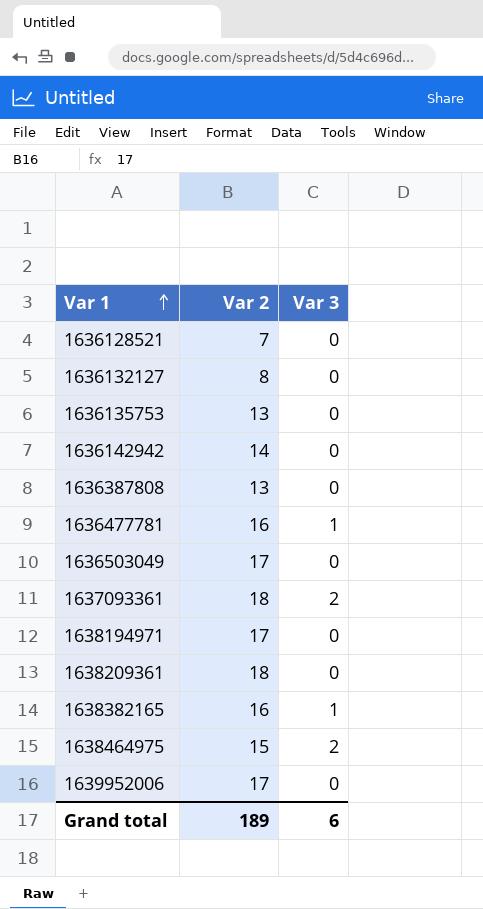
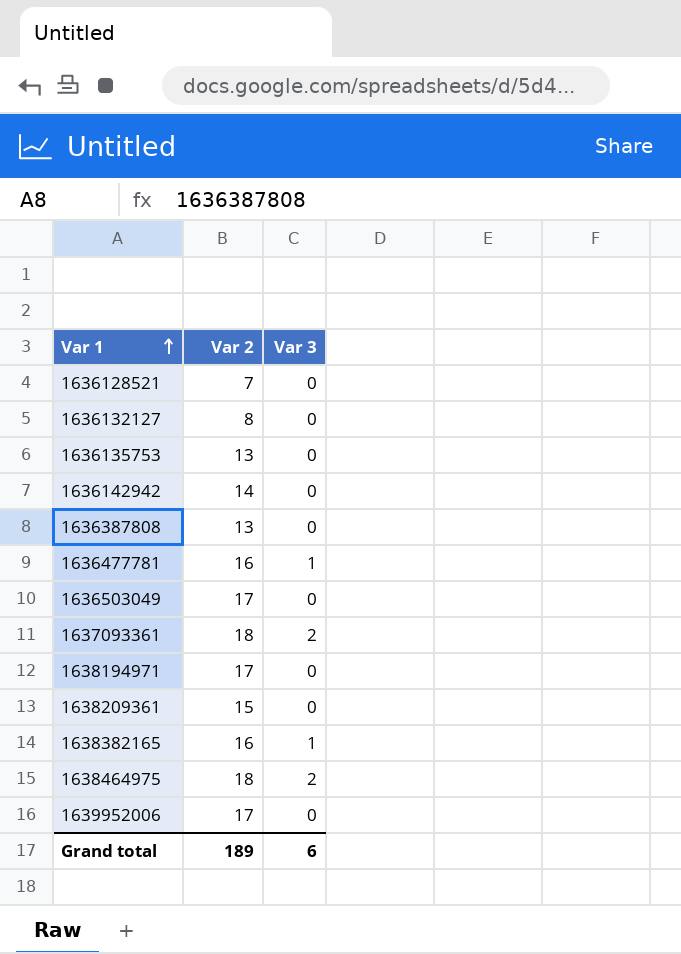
1638209361 | Var 2: 18 -> 15
1638464975 | Var 2: 15 -> 18

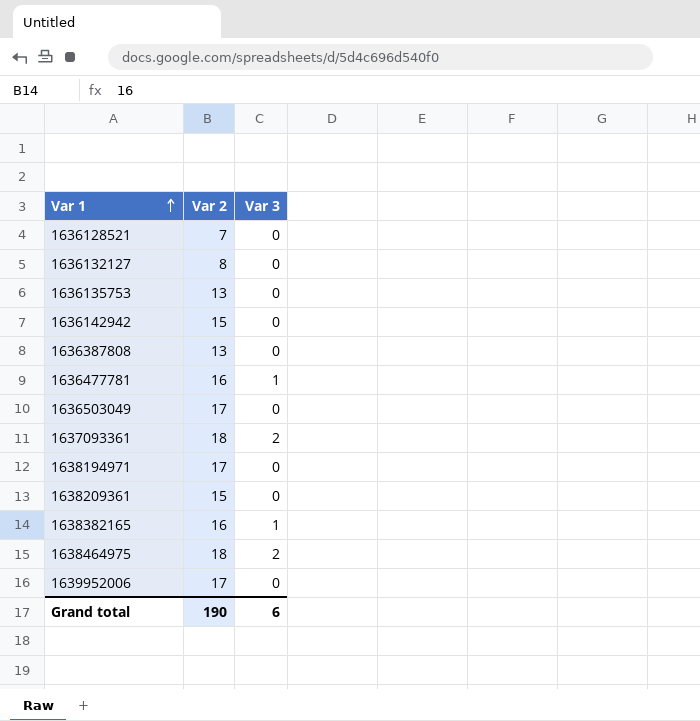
1636142942 | Var 2: 14 -> 15
Grand total | Var 2: 189 -> 190

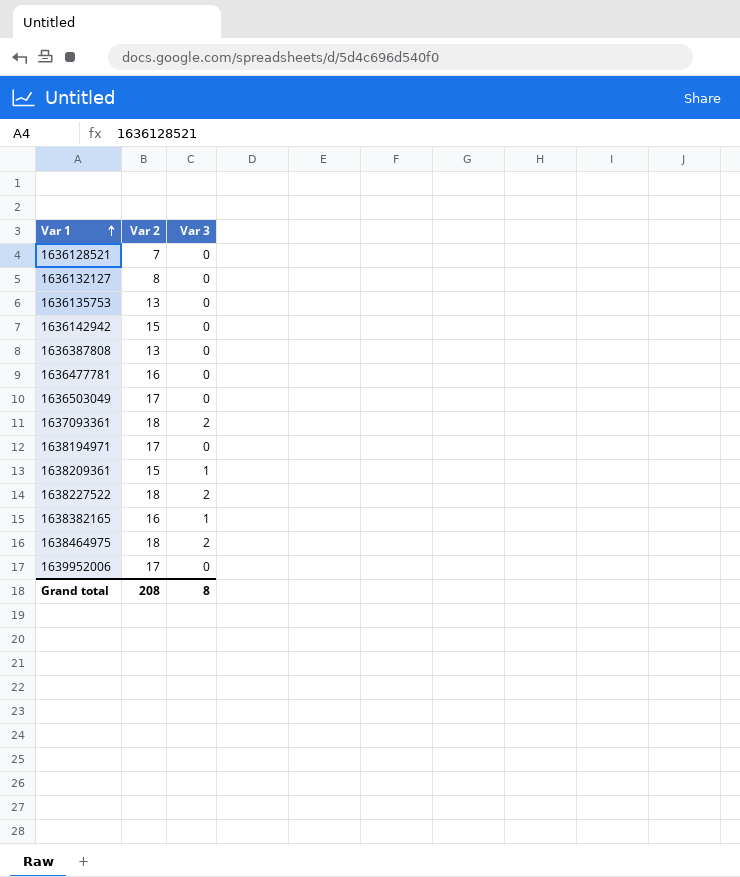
1636477781 | Var 3: 1 -> 0
1638209361 | Var 3: 0 -> 1
row 1638227522: none -> 18 | 2
Grand total | Var 2: 190 -> 208
Grand total | Var 3: 6 -> 8

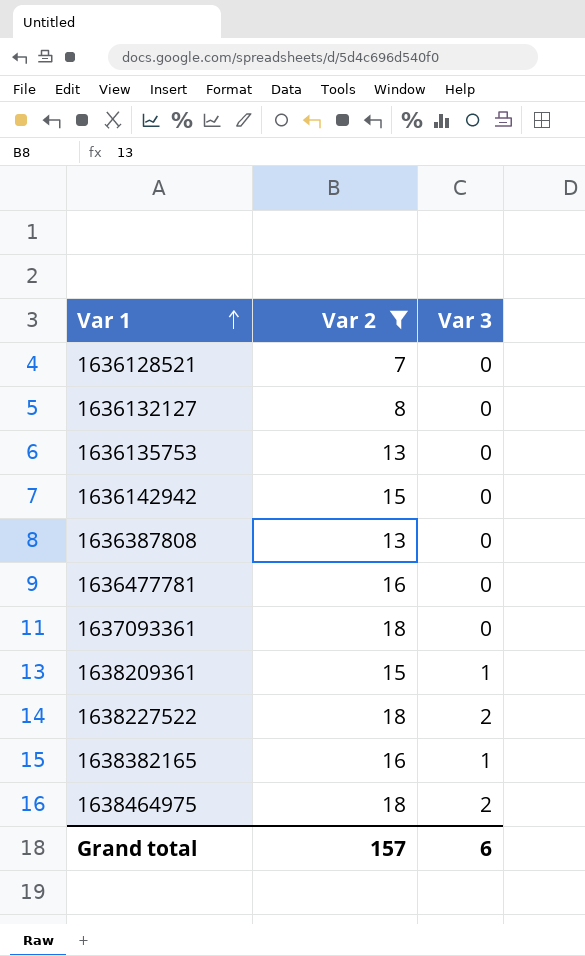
filter: none -> Var 2 != 17
1637093361 | Var 3: 2 -> 0
Grand total | Var 2: 208 -> 157
Grand total | Var 3: 8 -> 6

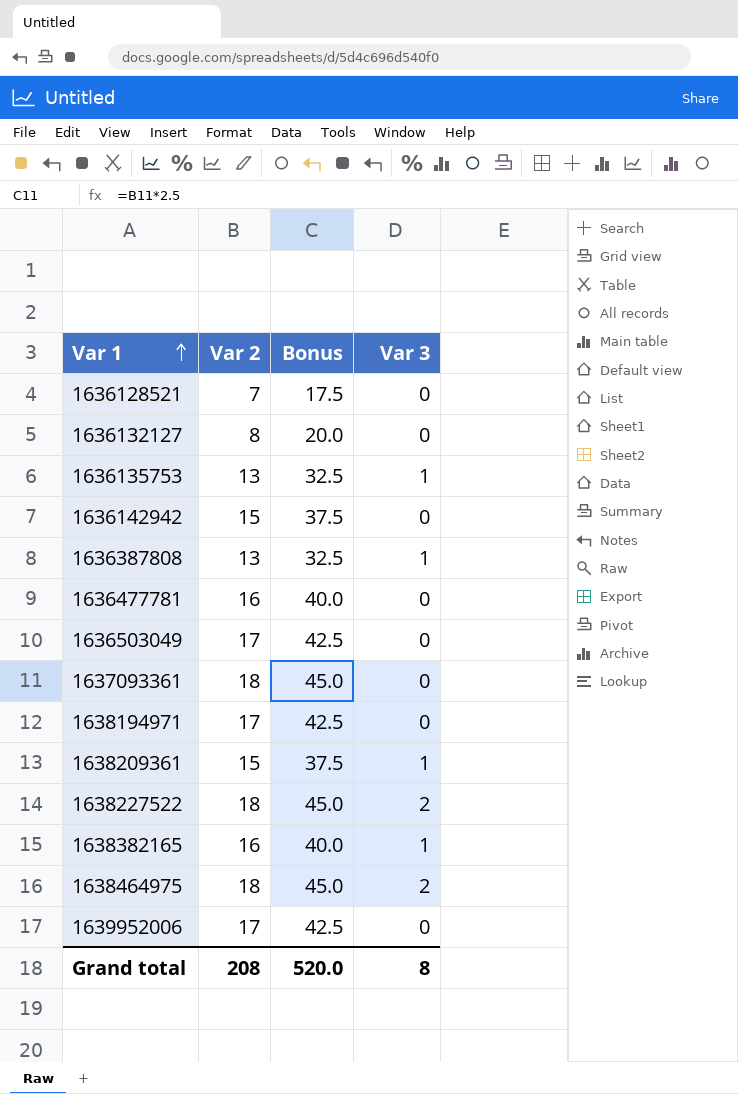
filter: Var 2 != 17 -> none
column Bonus | formula: none -> [Var 2] * 2.5
1636135753 | Var 3: 0 -> 1
1636387808 | Var 3: 0 -> 1
Grand total | Var 2: 157 -> 208
Grand total | Var 3: 6 -> 8

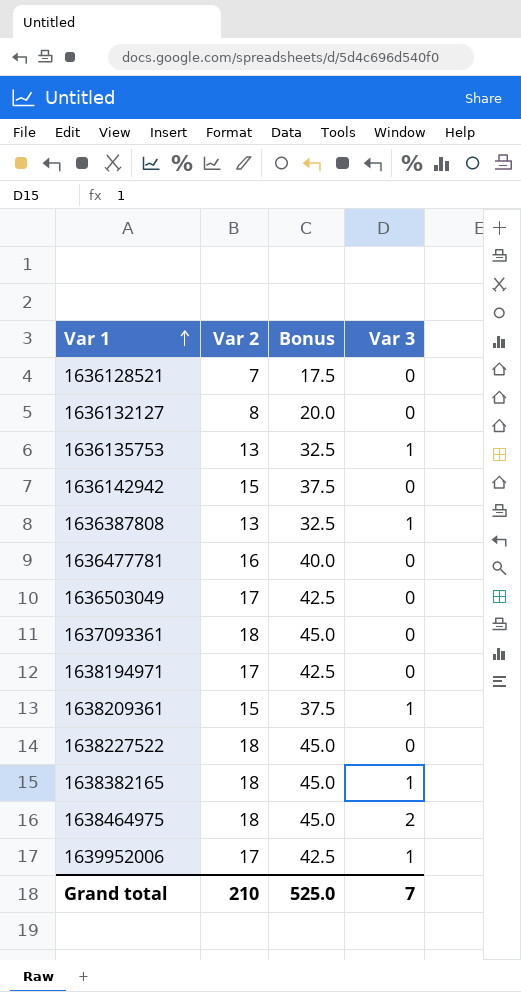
1638227522 | Var 3: 2 -> 0
1638382165 | Var 2: 16 -> 18
1638382165 | Bonus: 40.0 -> 45.0
1639952006 | Var 3: 0 -> 1
Grand total | Var 2: 208 -> 210
Grand total | Bonus: 520.0 -> 525.0
Grand total | Var 3: 8 -> 7

